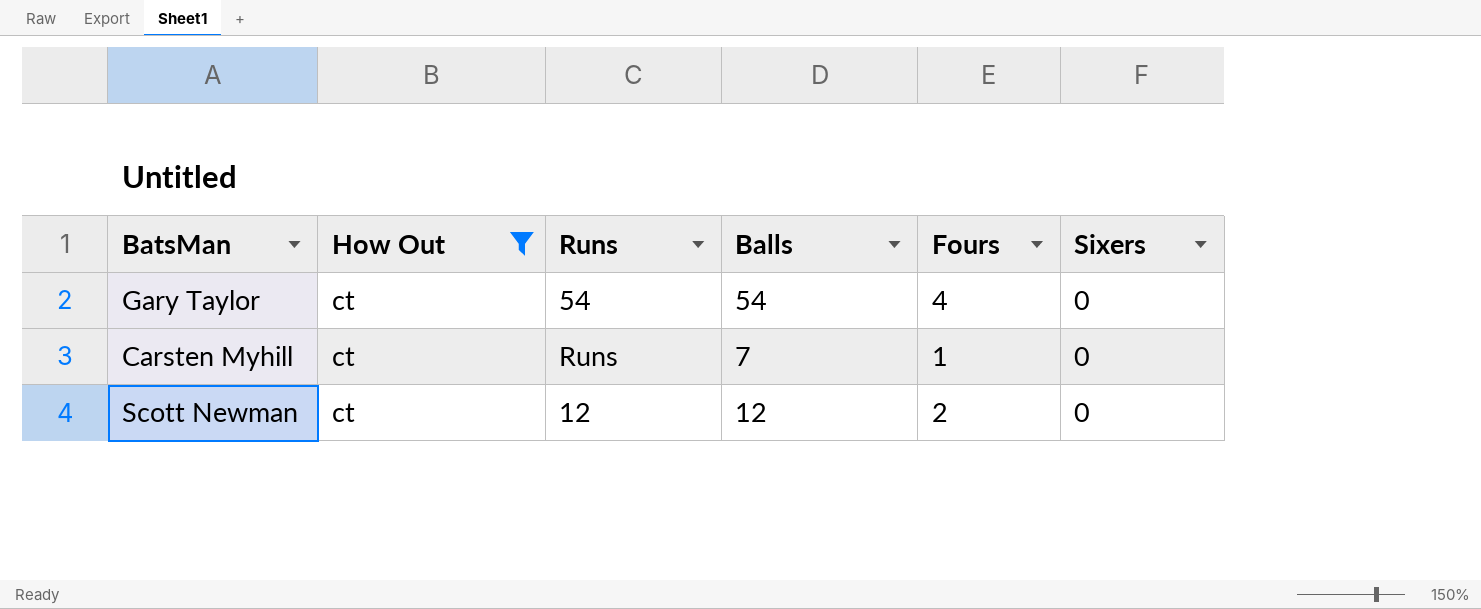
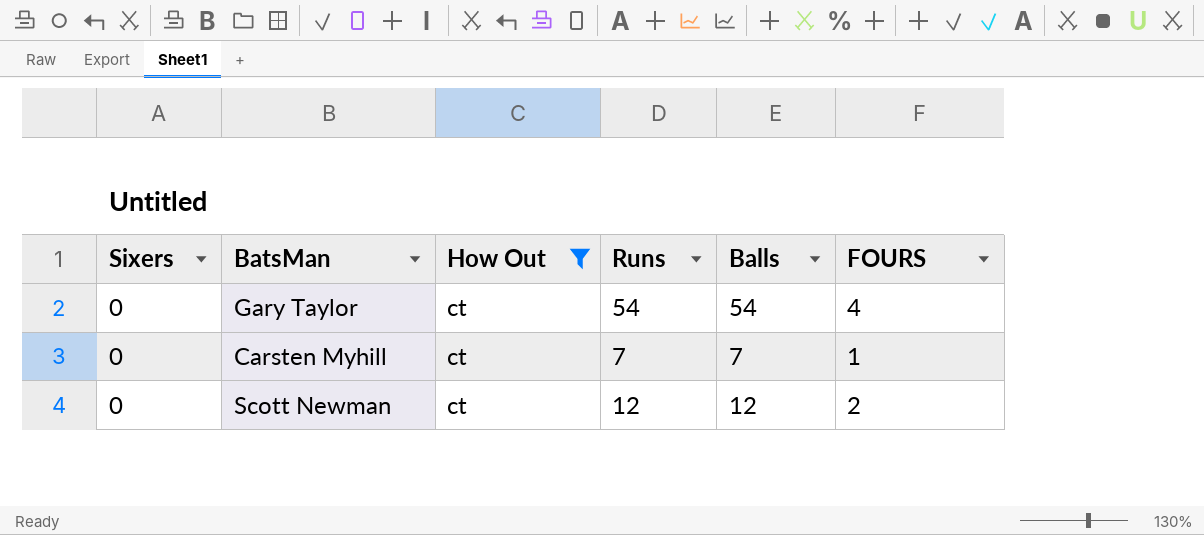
column Sixers | position: 6 -> 1
column name: Fours -> FOURS
Carsten Myhill | Runs: Runs -> 7

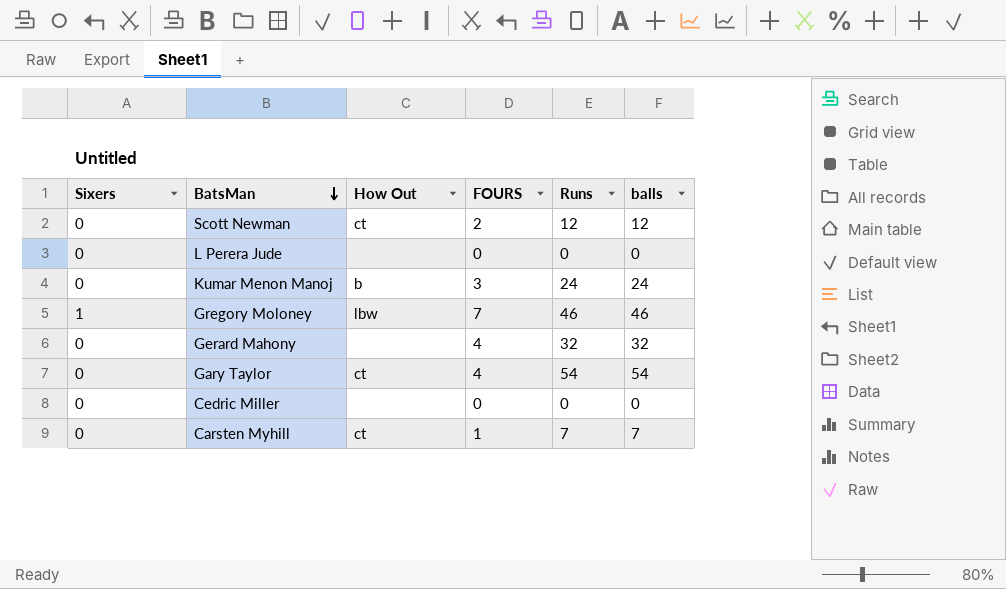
filter: How Out = ct -> none
row order: none -> BatsMan descending
column FOURS | position: 6 -> 4
column name: Balls -> balls

